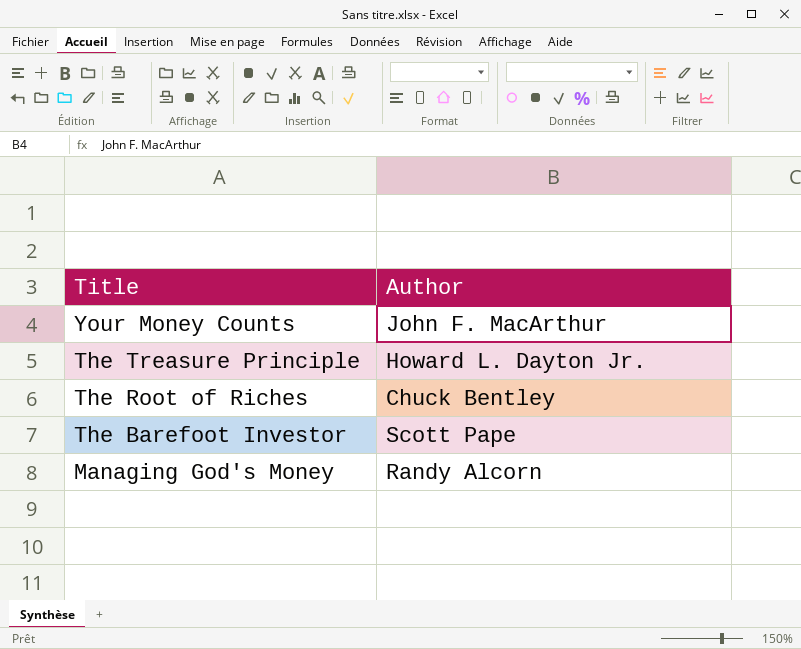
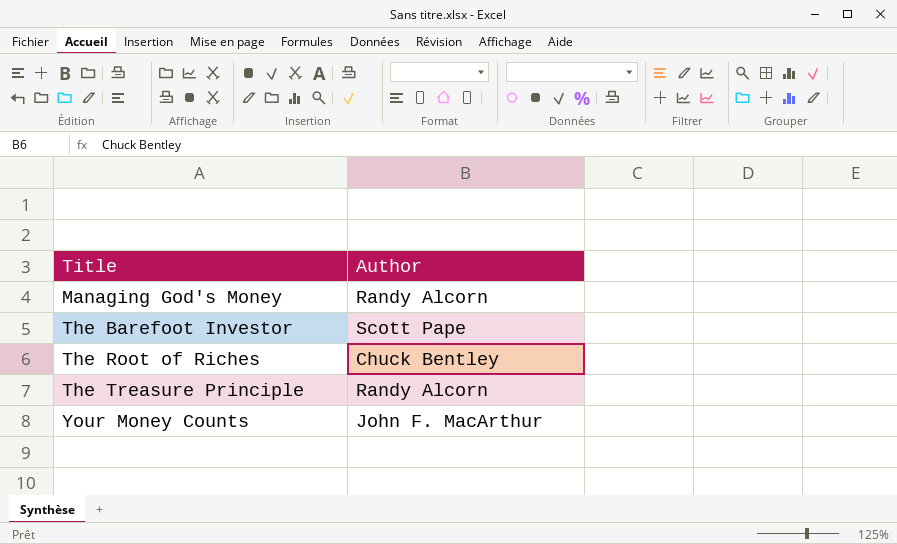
row order: Title descending -> Title ascending
The Treasure Principle | Author: Howard L. Dayton Jr. -> Randy Alcorn

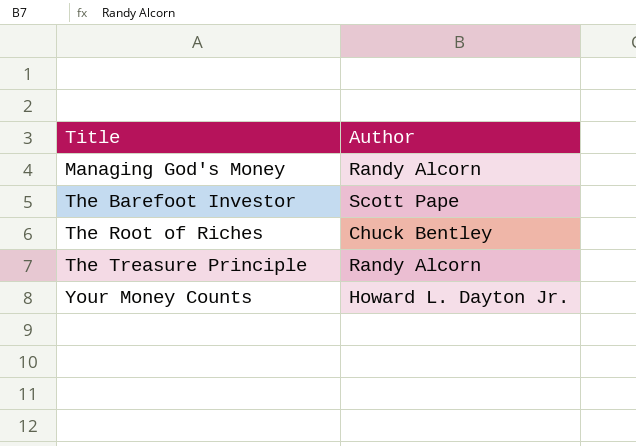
Your Money Counts | Author: John F. MacArthur -> Howard L. Dayton Jr.

